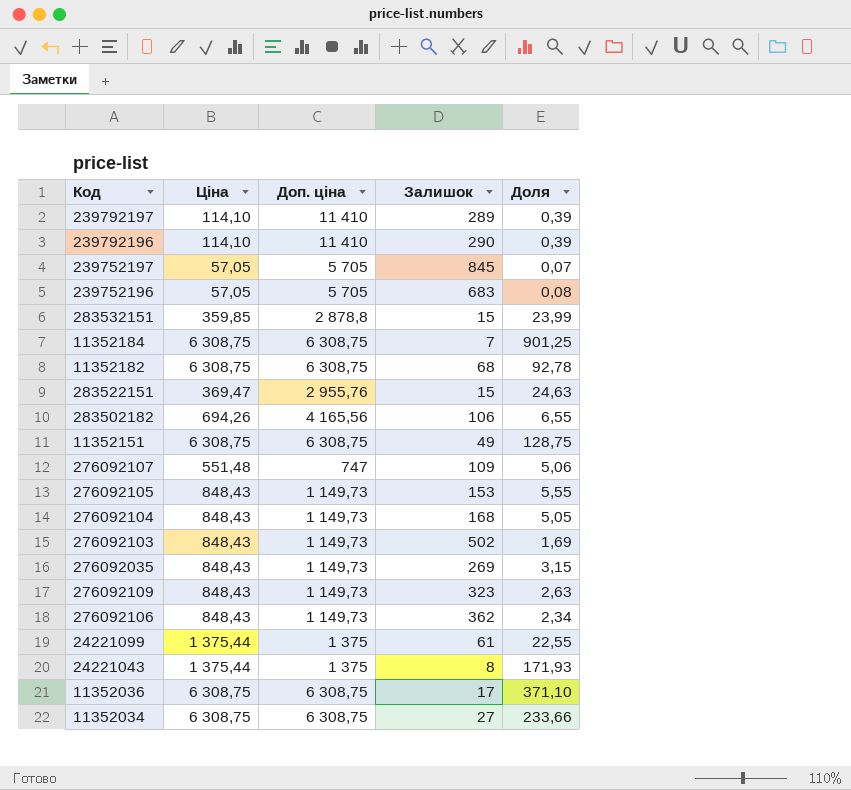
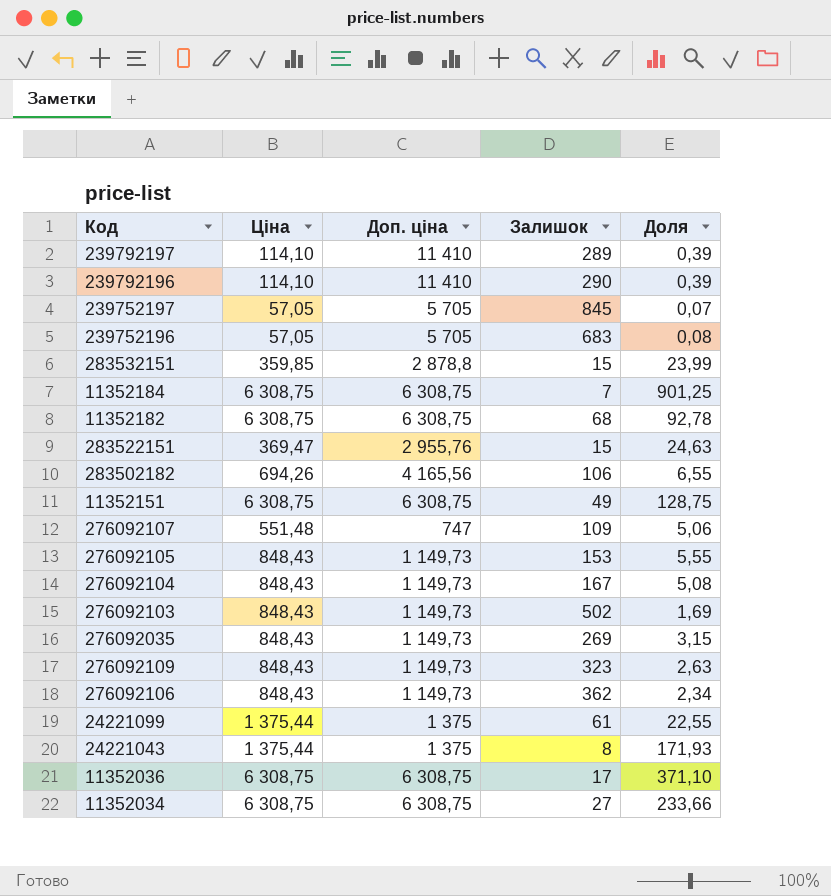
276092104 | Залишок: 168 -> 167
276092104 | Доля: 5,05 -> 5,08

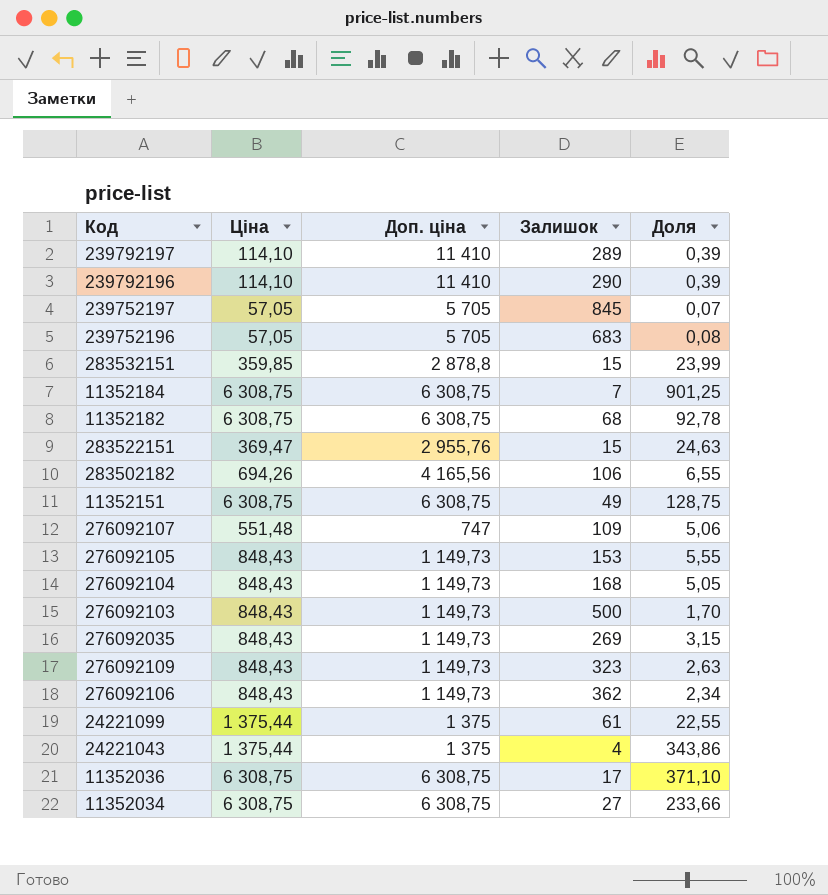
276092104 | Залишок: 167 -> 168
276092104 | Доля: 5,08 -> 5,05
276092103 | Залишок: 502 -> 500
276092103 | Доля: 1,69 -> 1,70
24221043 | Залишок: 8 -> 4
24221043 | Доля: 171,93 -> 343,86

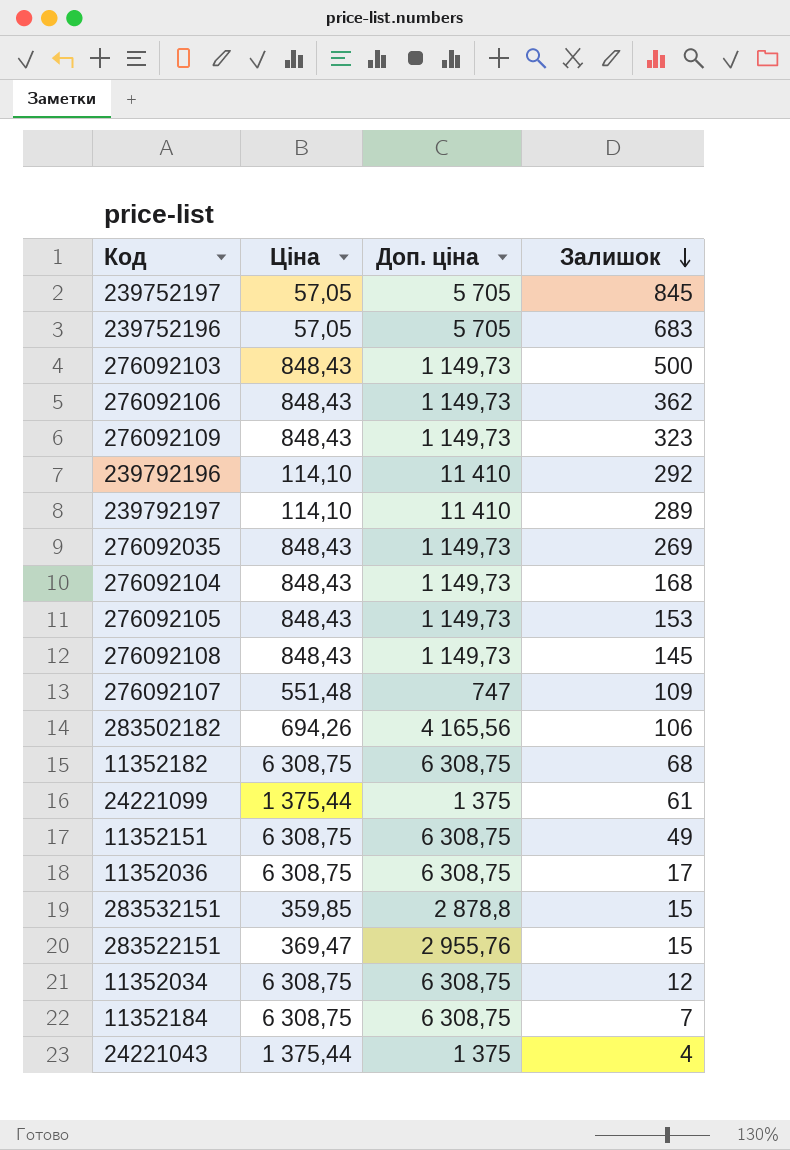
row order: none -> Залишок descending
column Доля | formula: [Ціна] / [Залишок] -> none
239792196 | Залишок: 290 -> 292
row 276092108: none -> 848,43 | 1 149,73 | 145
11352034 | Залишок: 27 -> 12

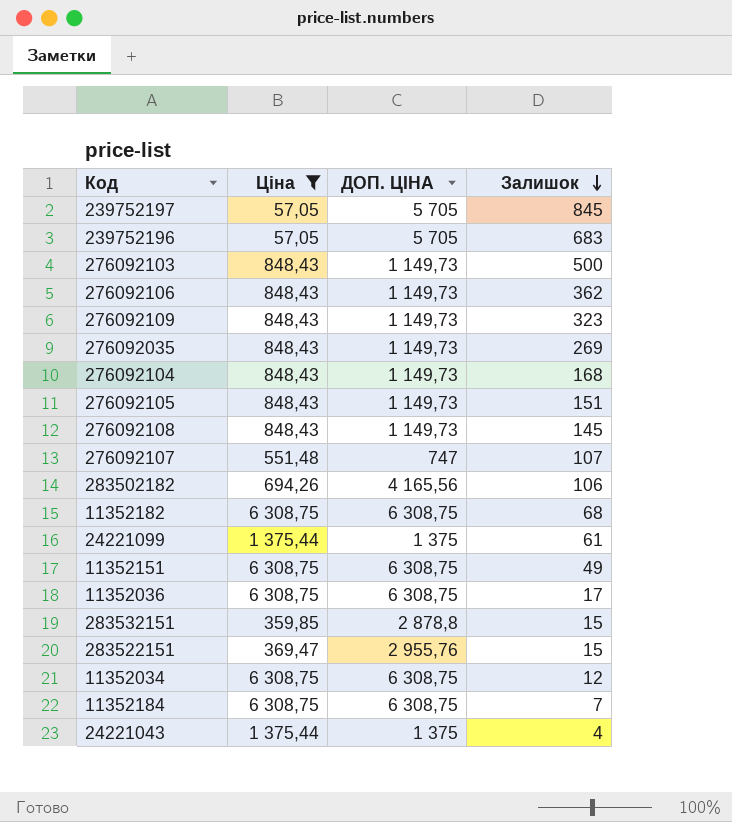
filter: none -> Ціна != 114,10
column name: Доп. ціна -> ДОП. ЦІНА
276092105 | Залишок: 153 -> 151
276092107 | Залишок: 109 -> 107

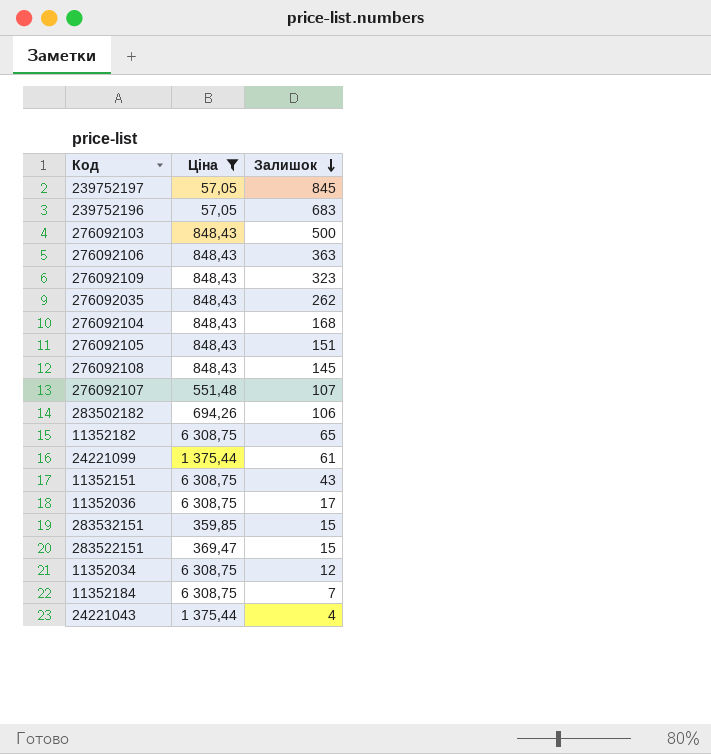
column ДОП. ЦІНА | position: 3 -> none
276092106 | Залишок: 362 -> 363
276092035 | Залишок: 269 -> 262
11352182 | Залишок: 68 -> 65
11352151 | Залишок: 49 -> 43

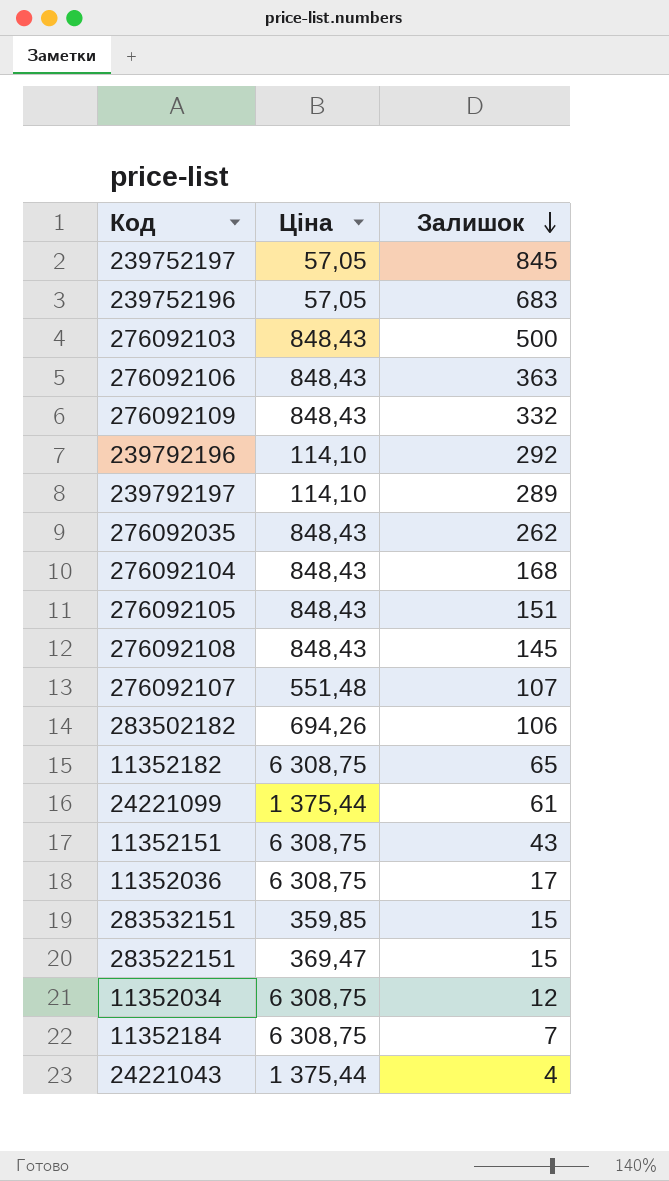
filter: Ціна != 114,10 -> none
276092109 | Залишок: 323 -> 332

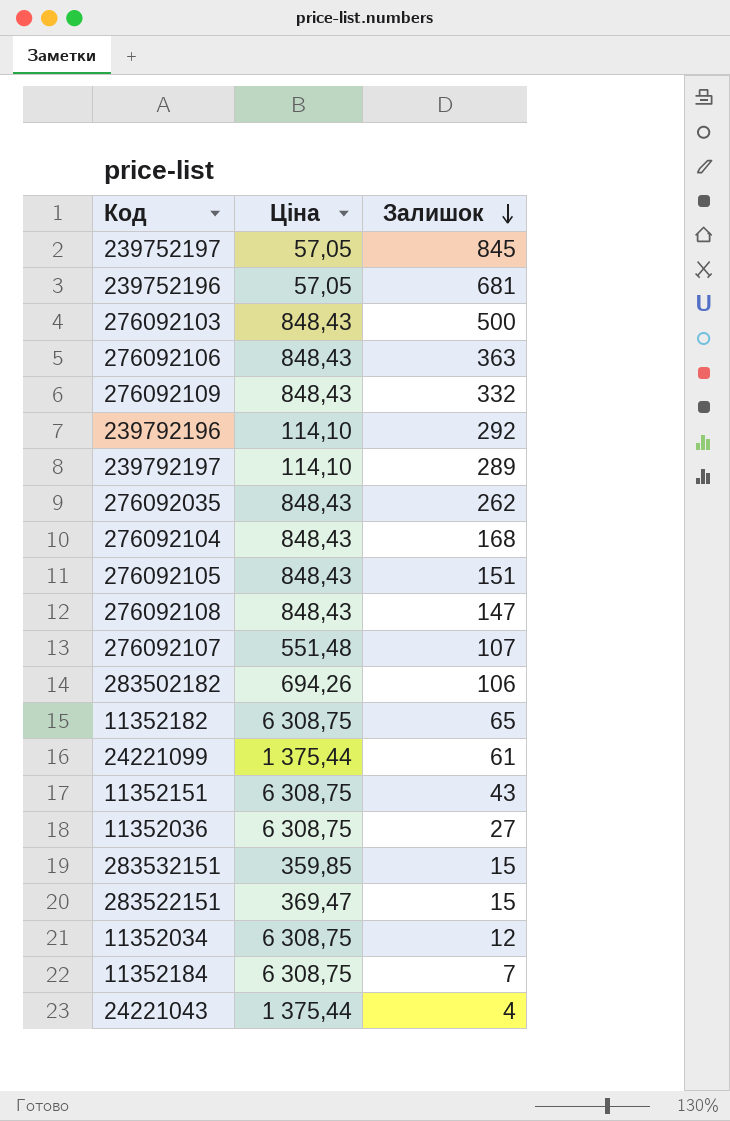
239752196 | Залишок: 683 -> 681
276092108 | Залишок: 145 -> 147
11352036 | Залишок: 17 -> 27

